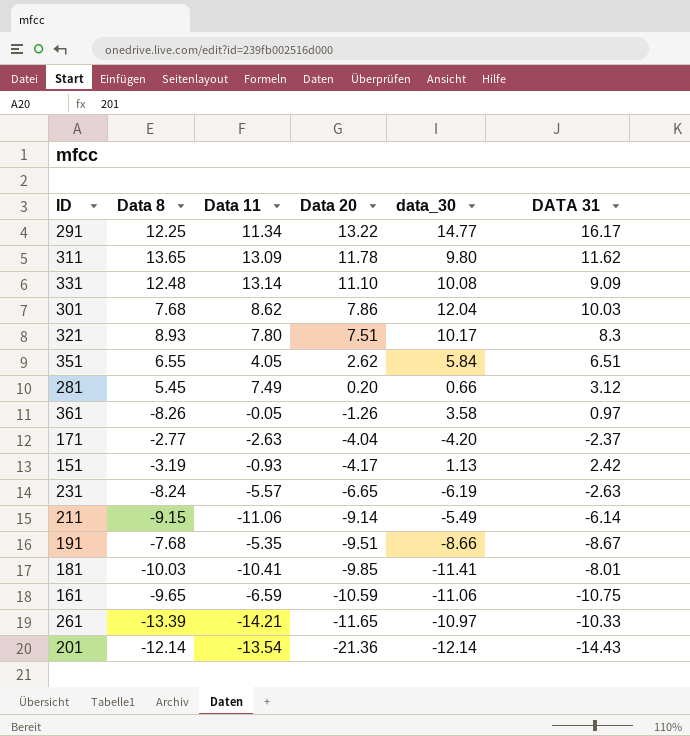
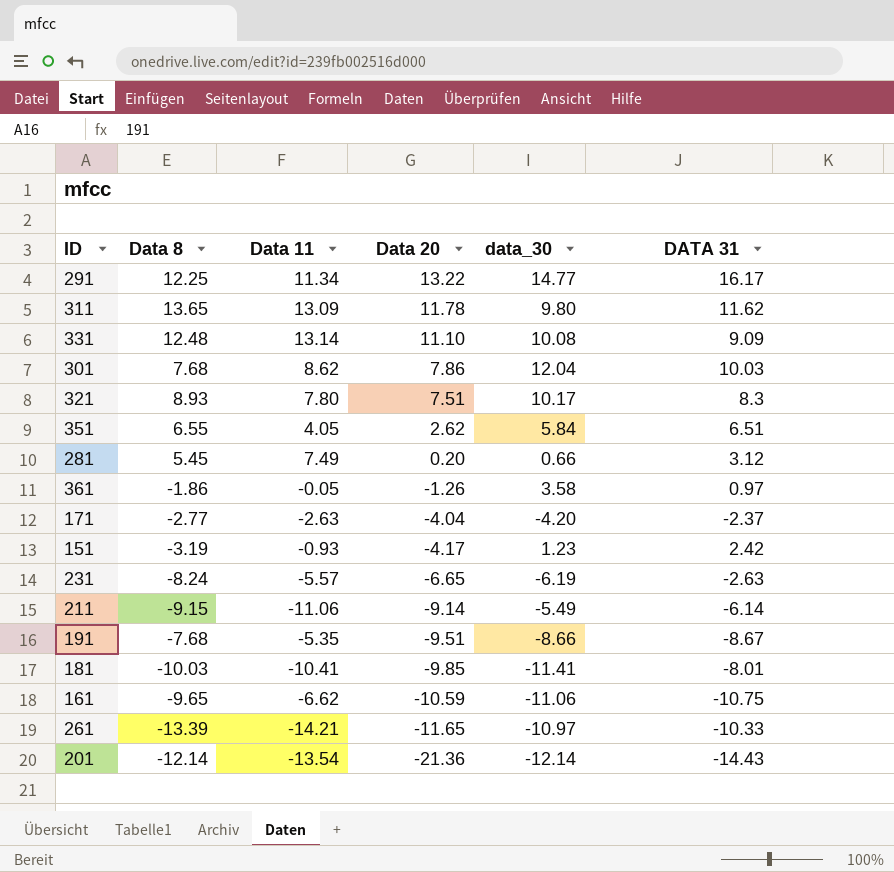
361 | Data 8: -8.26 -> -1.86
151 | data_30: 1.13 -> 1.23
161 | Data 11: -6.59 -> -6.62

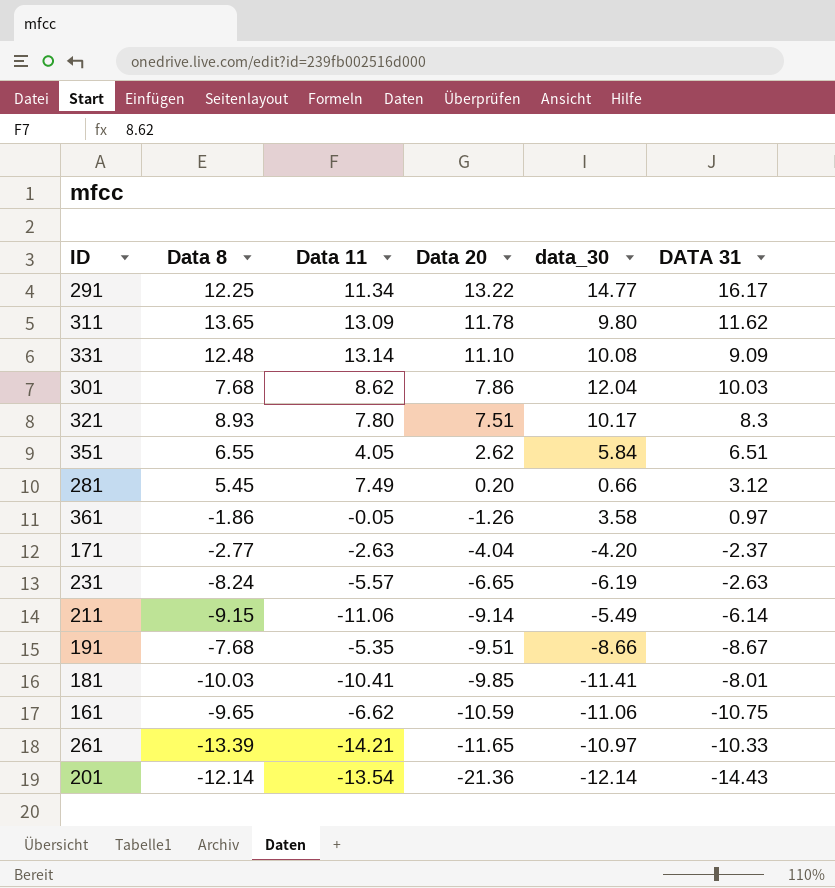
row 151: -3.19 | -0.93 | -4.17 | 1.23 | 2.42 -> none

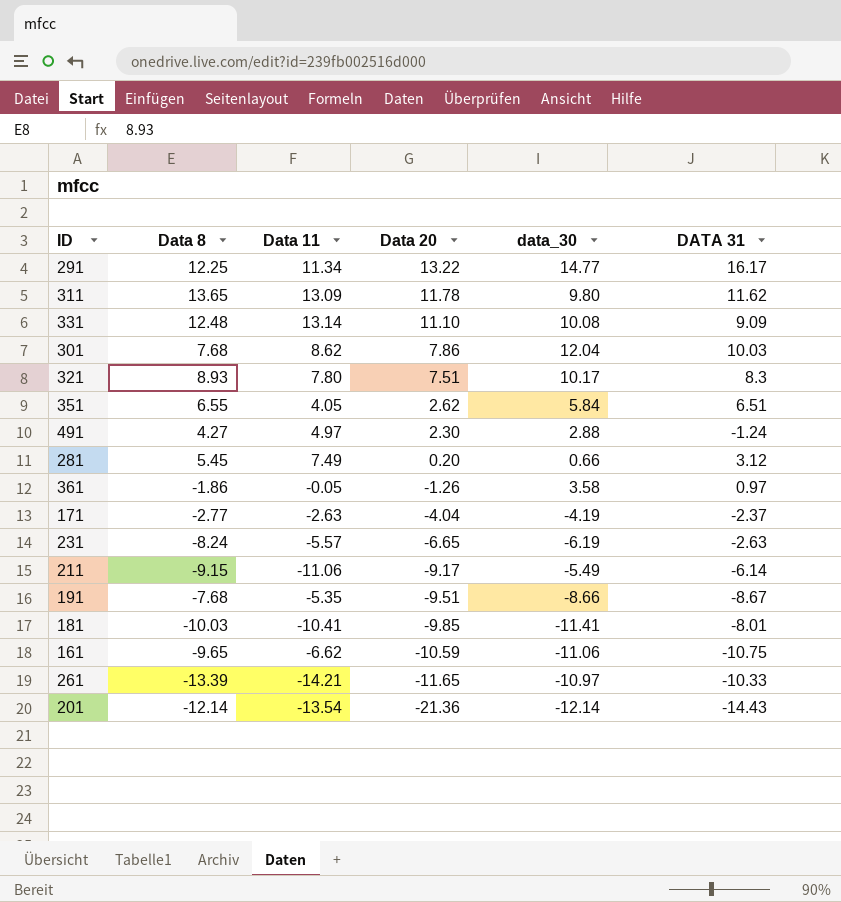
row 491: none -> 4.27 | 4.97 | 2.30 | 2.88 | -1.24
171 | data_30: -4.20 -> -4.19
211 | Data 20: -9.14 -> -9.17

